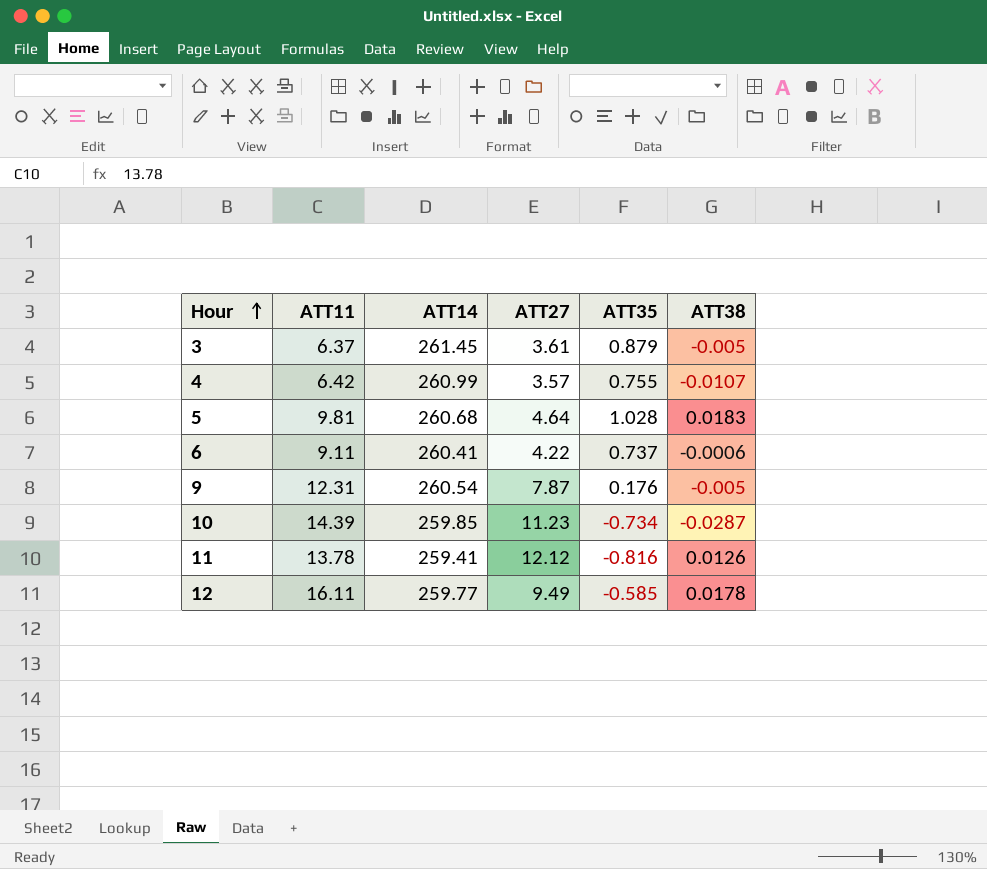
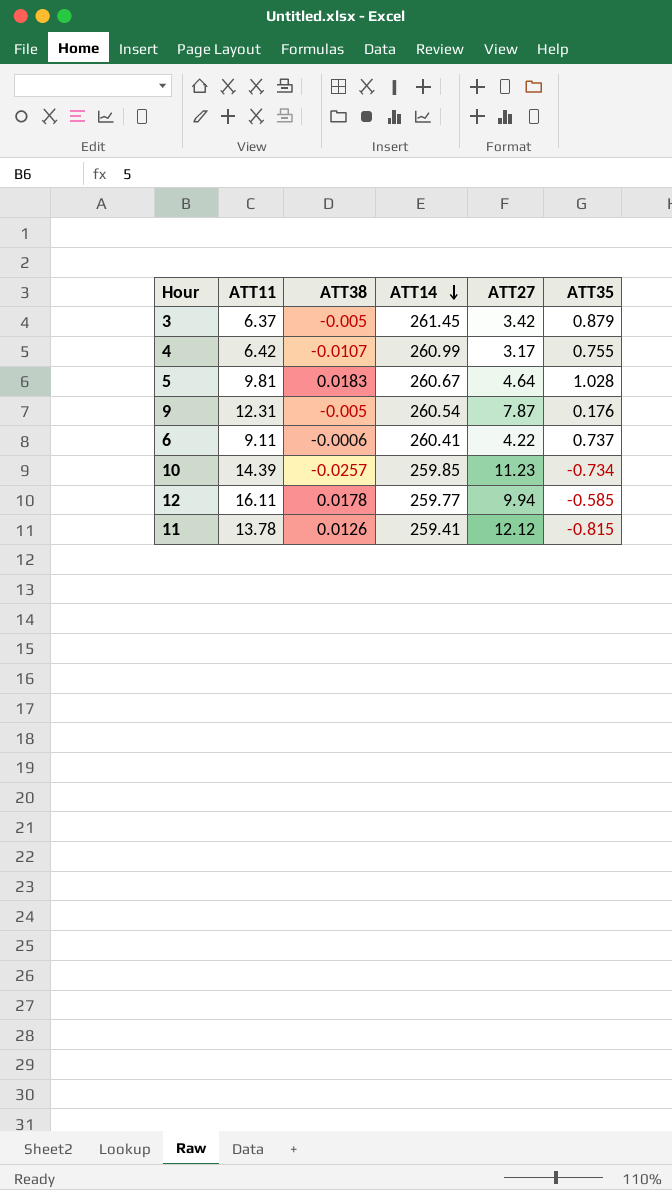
row order: Hour ascending -> ATT14 descending
column ATT38 | position: 6 -> 3
3 | ATT27: 3.61 -> 3.42
4 | ATT27: 3.57 -> 3.17
5 | ATT14: 260.68 -> 260.67
10 | ATT38: -0.0287 -> -0.0257
12 | ATT27: 9.49 -> 9.94
11 | ATT35: -0.816 -> -0.815

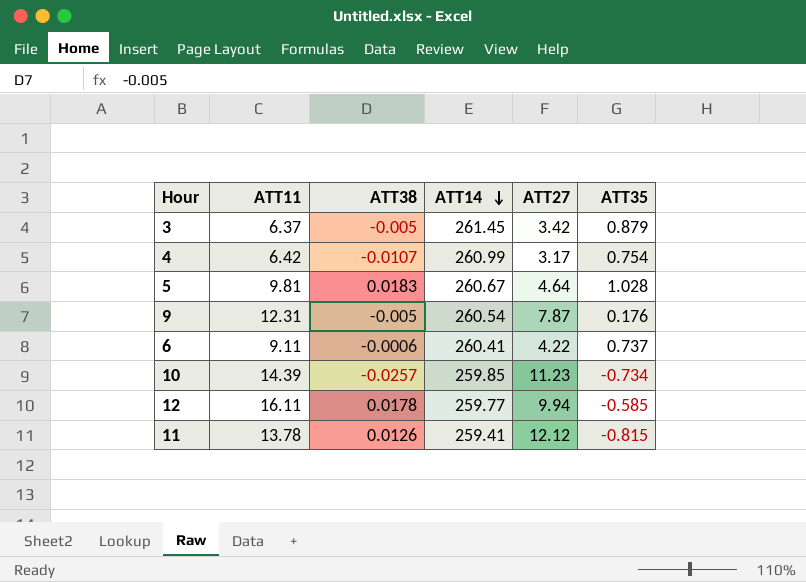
4 | ATT35: 0.755 -> 0.754

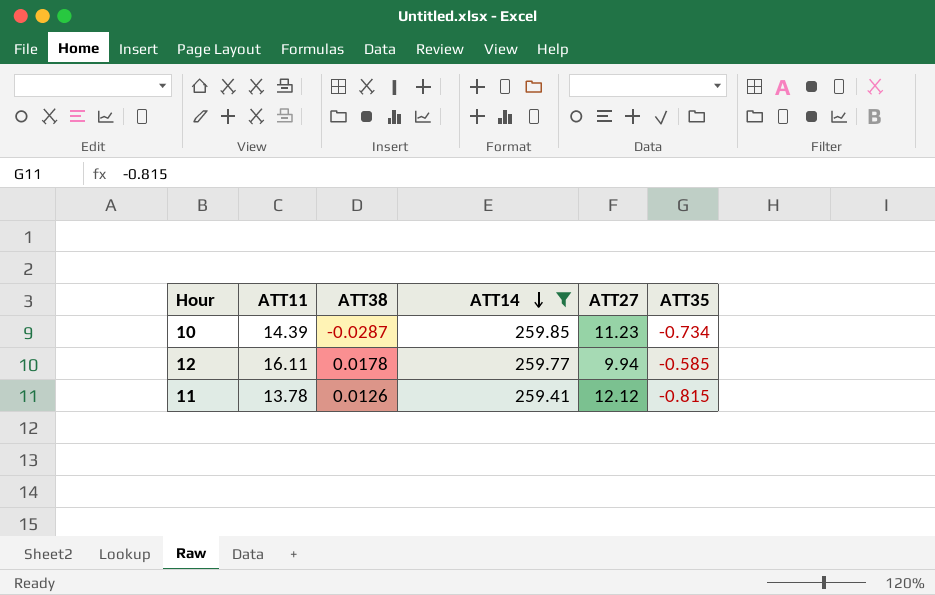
filter: none -> ATT14 <= 259.85
10 | ATT38: -0.0257 -> -0.0287

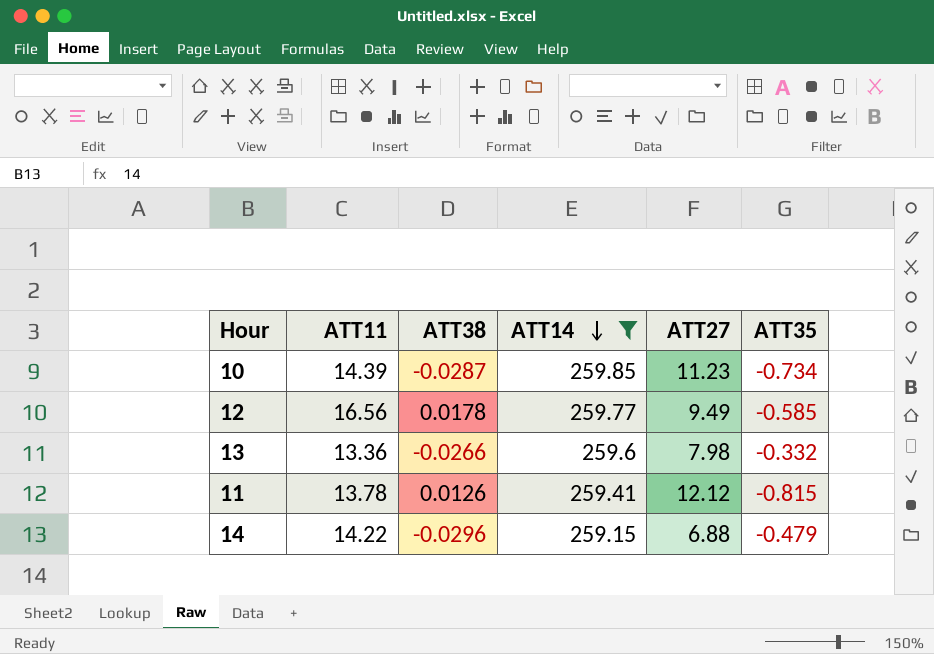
12 | ATT11: 16.11 -> 16.56
12 | ATT27: 9.94 -> 9.49
row 13: none -> 13.36 | -0.0266 | 259.6 | 7.98 | -0.332
row 14: none -> 14.22 | -0.0296 | 259.15 | 6.88 | -0.479

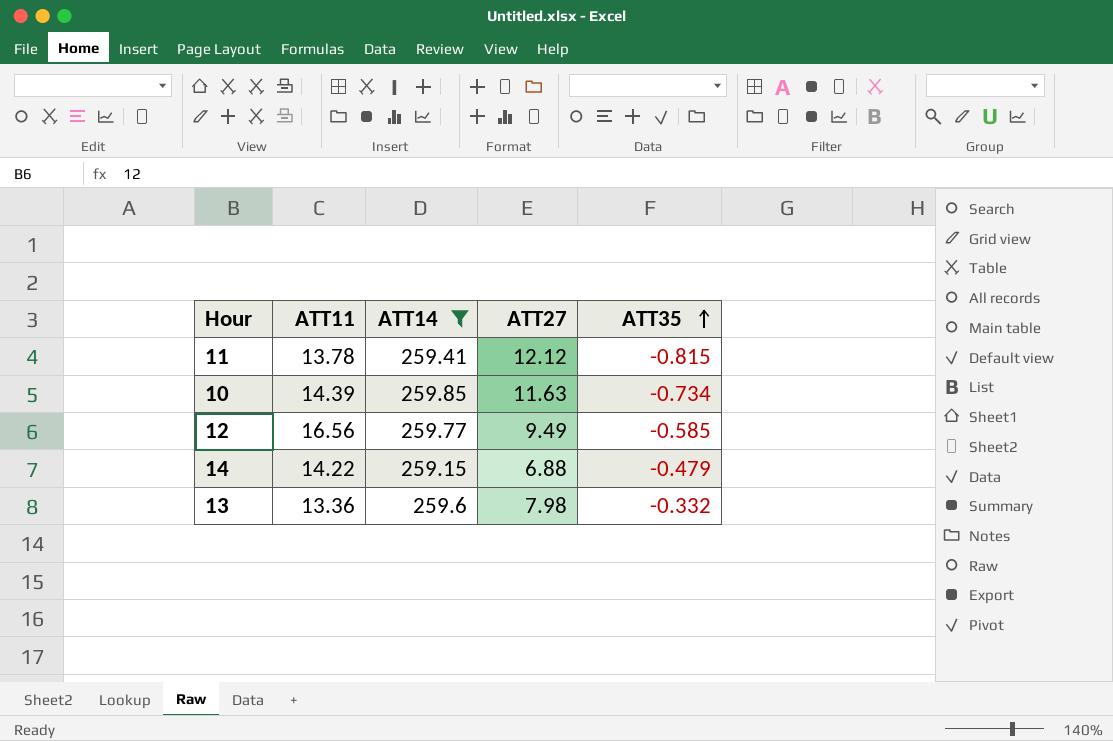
row order: ATT14 descending -> ATT35 ascending
column ATT38 | position: 3 -> none
10 | ATT27: 11.23 -> 11.63

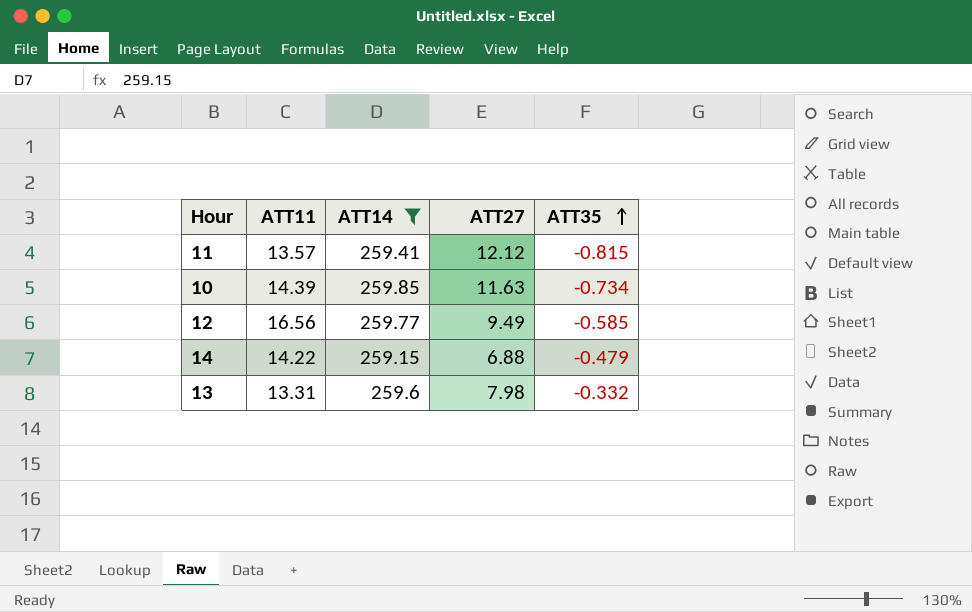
11 | ATT11: 13.78 -> 13.57
13 | ATT11: 13.36 -> 13.31

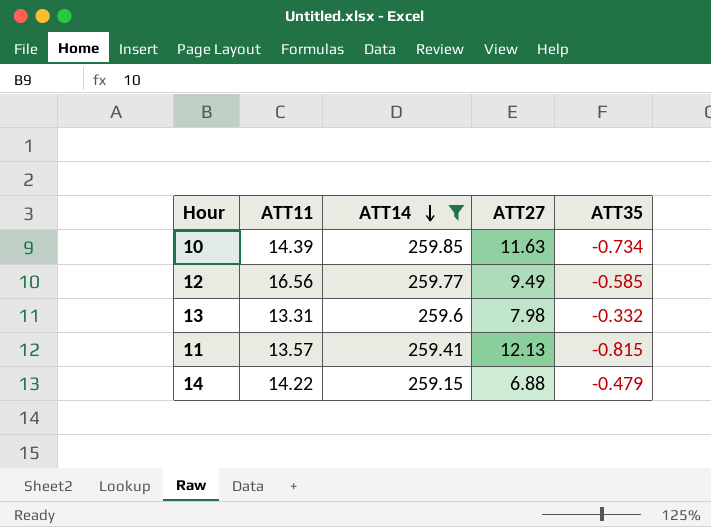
row order: ATT35 ascending -> ATT14 descending
11 | ATT27: 12.12 -> 12.13

